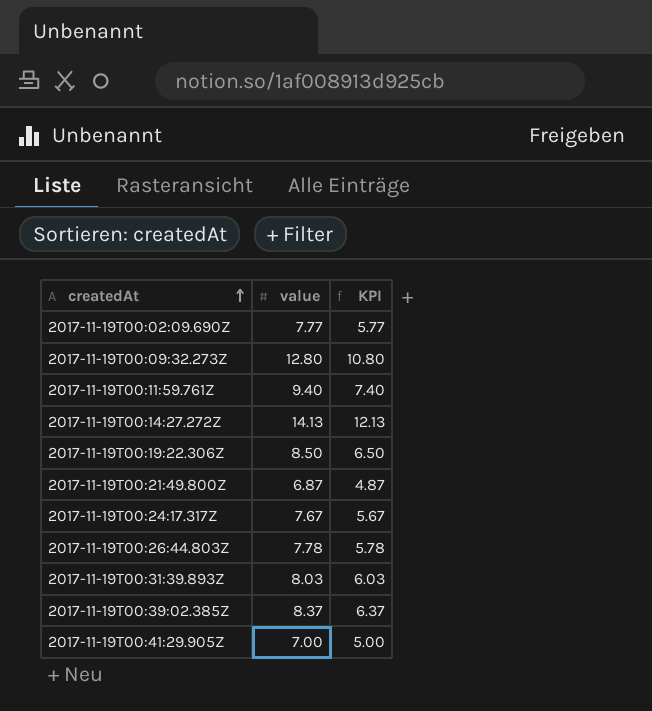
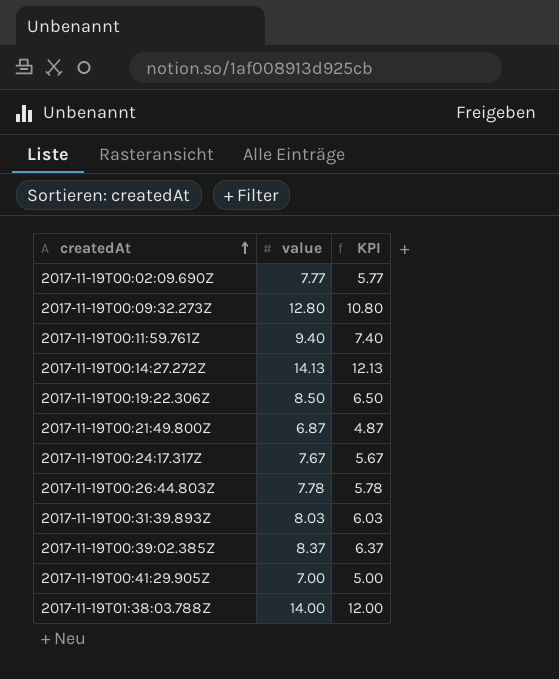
row 2017-11-19T01:38:03.788Z: none -> 14.00 | 12.00

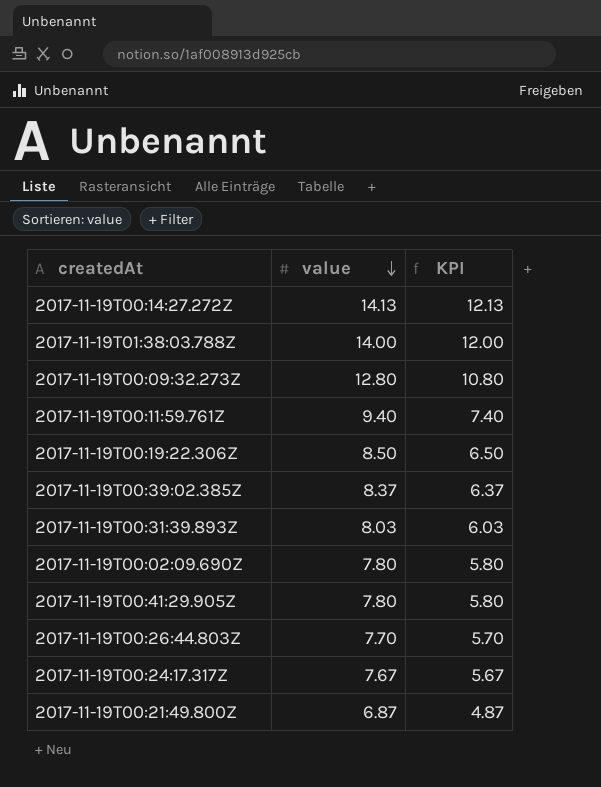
row order: createdAt ascending -> value descending
2017-11-19T00:02:09.690Z | value: 7.77 -> 7.80
2017-11-19T00:02:09.690Z | KPI: 5.77 -> 5.80
2017-11-19T00:41:29.905Z | value: 7.00 -> 7.80
2017-11-19T00:41:29.905Z | KPI: 5.00 -> 5.80
2017-11-19T00:26:44.803Z | value: 7.78 -> 7.70
2017-11-19T00:26:44.803Z | KPI: 5.78 -> 5.70

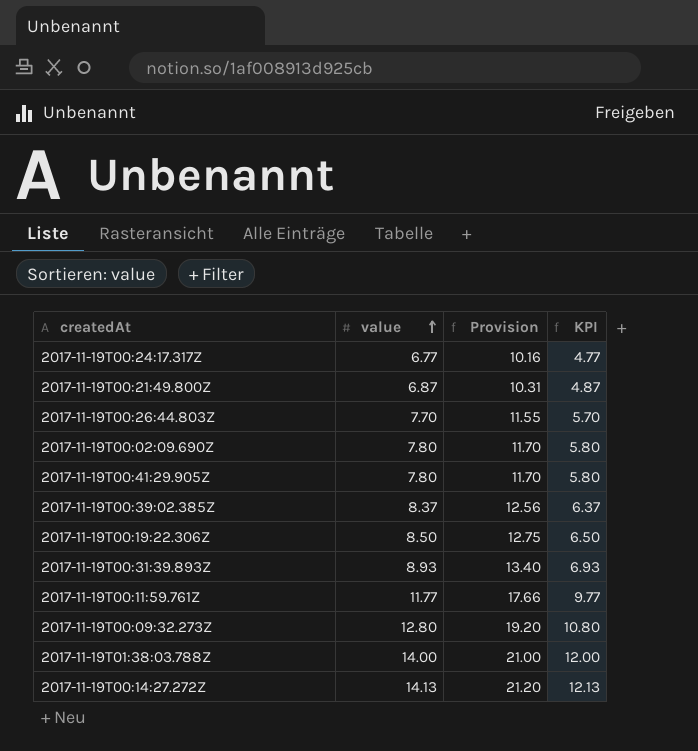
row order: value descending -> value ascending
column Provision | formula: none -> [value] * 1.5
2017-11-19T00:24:17.317Z | value: 7.67 -> 6.77
2017-11-19T00:24:17.317Z | KPI: 5.67 -> 4.77
2017-11-19T00:31:39.893Z | value: 8.03 -> 8.93
2017-11-19T00:31:39.893Z | KPI: 6.03 -> 6.93
2017-11-19T00:11:59.761Z | value: 9.40 -> 11.77
2017-11-19T00:11:59.761Z | KPI: 7.40 -> 9.77

